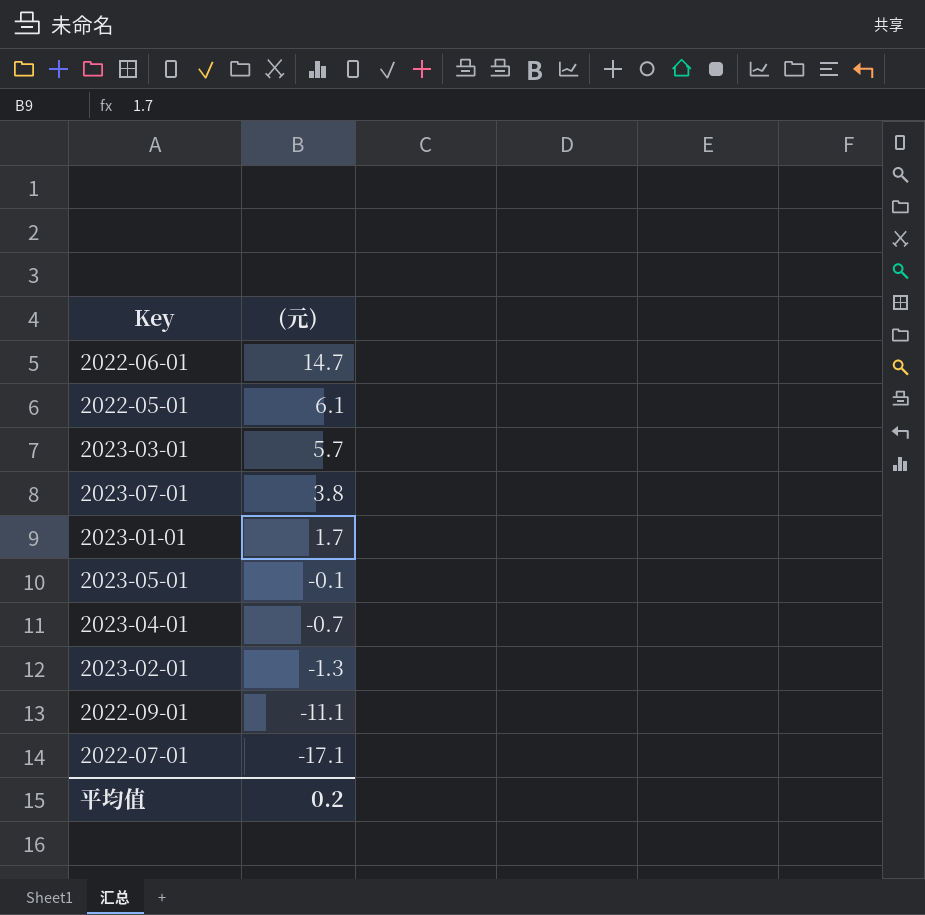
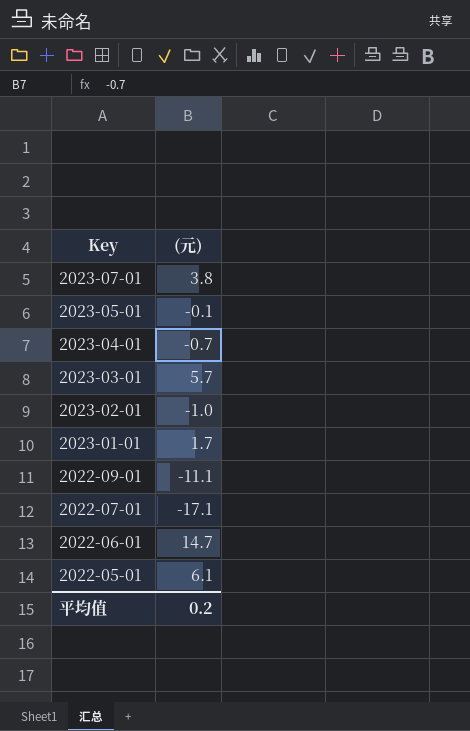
row order: (元) descending -> Key descending
2023-02-01 | (元): -1.3 -> -1.0

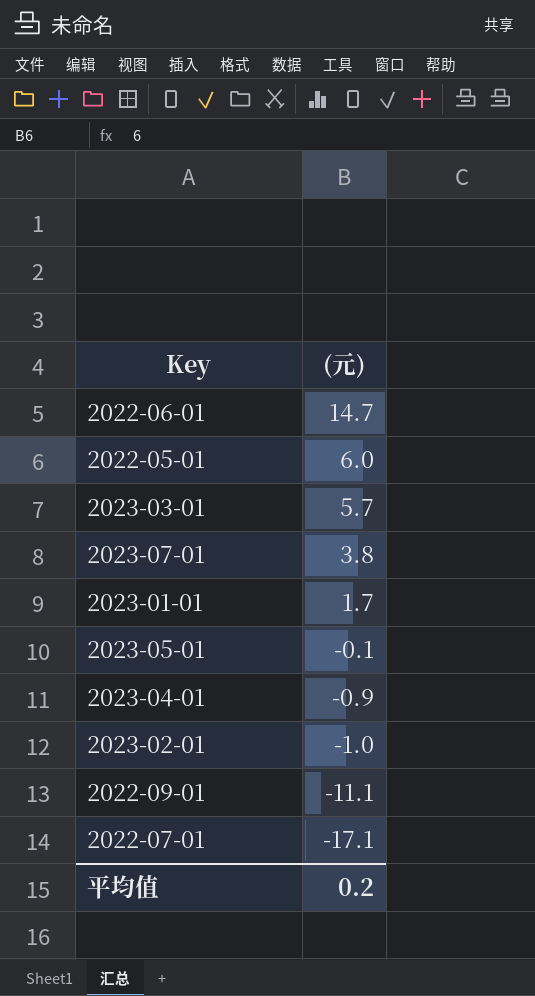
row order: Key descending -> (元) descending
2022-05-01 | (元): 6.1 -> 6.0
2023-04-01 | (元): -0.7 -> -0.9

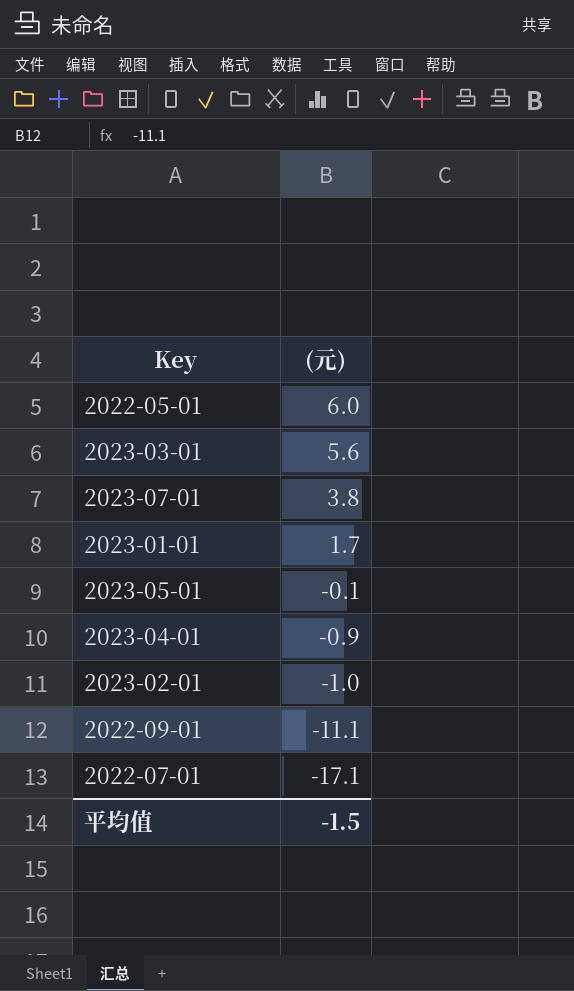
row 2022-06-01: 14.7 -> none
2023-03-01 | (元): 5.7 -> 5.6
平均值 | (元): 0.2 -> -1.5

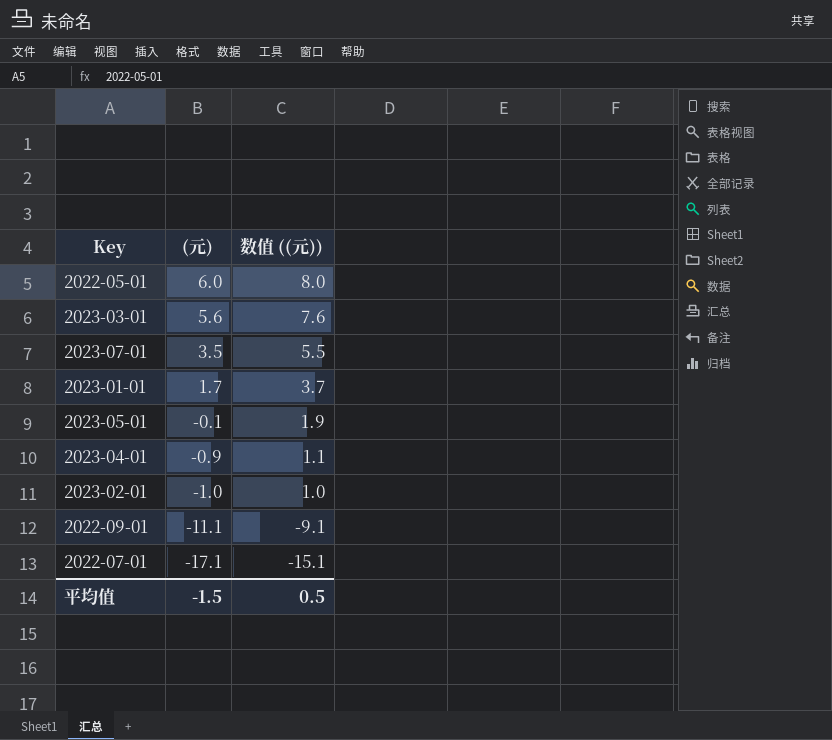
column 数值 ((元)) | formula: none -> [(元)] + 2
2023-07-01 | (元): 3.8 -> 3.5

